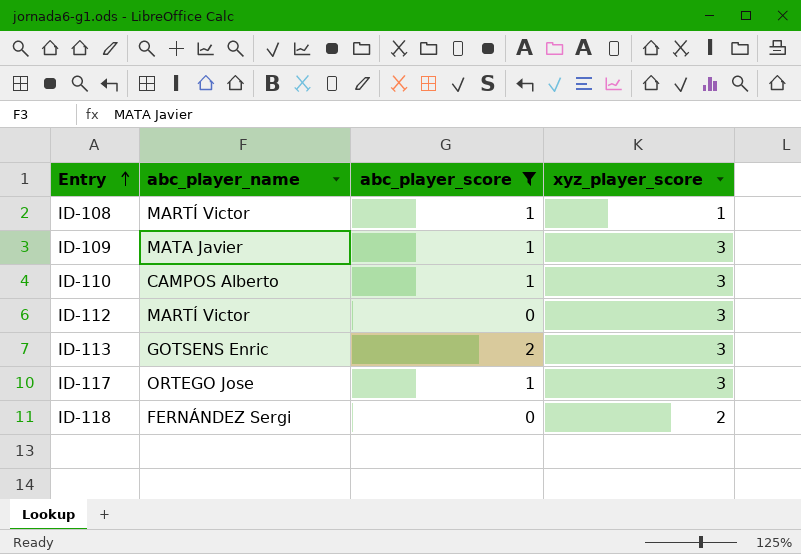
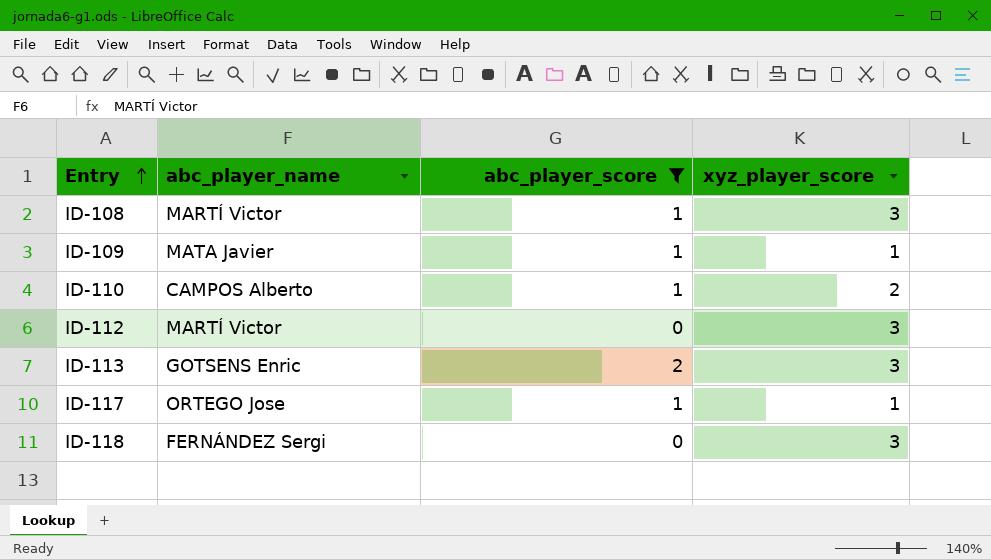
ID-108 | xyz_player_score: 1 -> 3
ID-109 | xyz_player_score: 3 -> 1
ID-110 | xyz_player_score: 3 -> 2
ID-117 | xyz_player_score: 3 -> 1
ID-118 | xyz_player_score: 2 -> 3

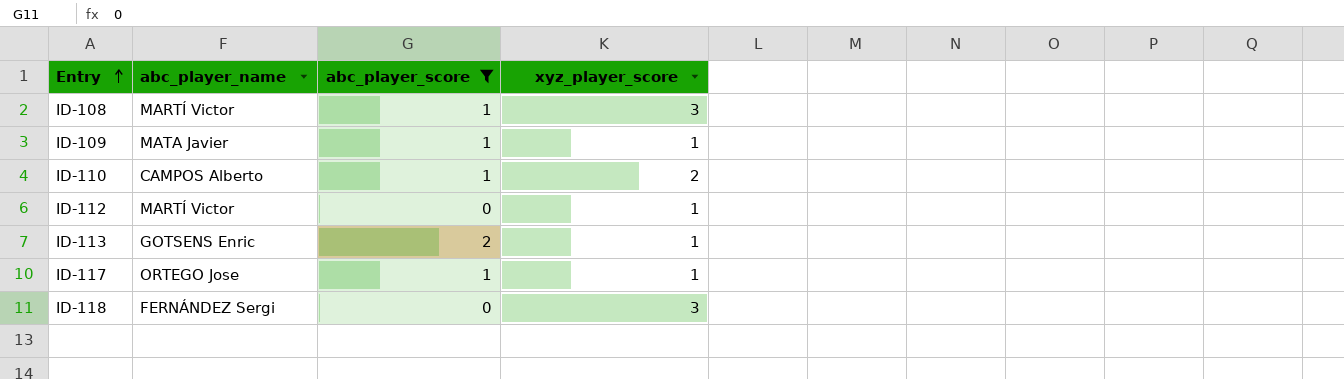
ID-112 | xyz_player_score: 3 -> 1
ID-113 | xyz_player_score: 3 -> 1

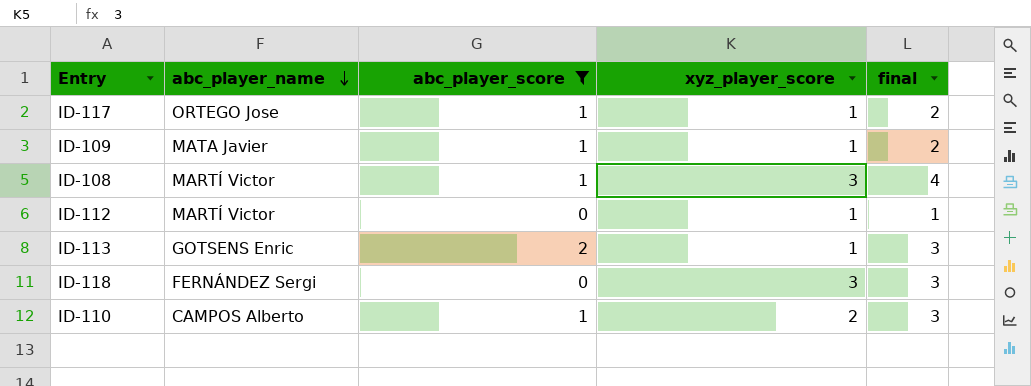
row order: Entry ascending -> abc_player_name descending
column final | formula: none -> [abc_player_score] + [xyz_player_score]

